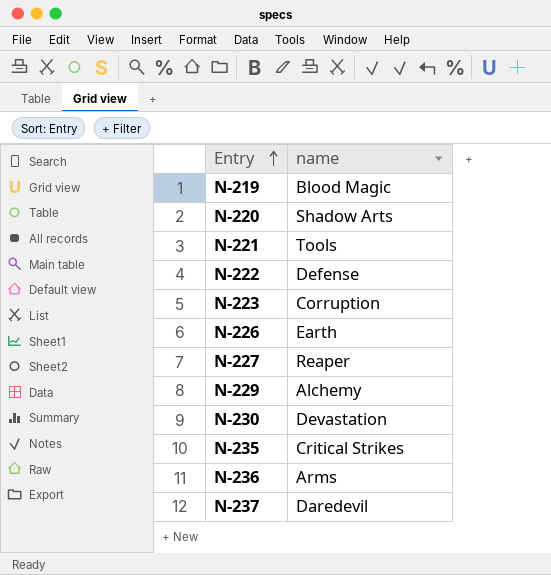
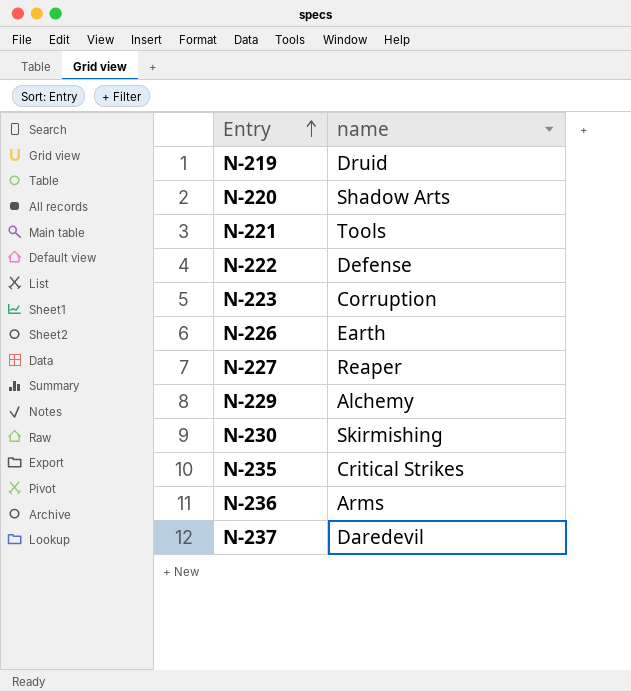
N-219 | name: Blood Magic -> Druid
N-230 | name: Devastation -> Skirmishing

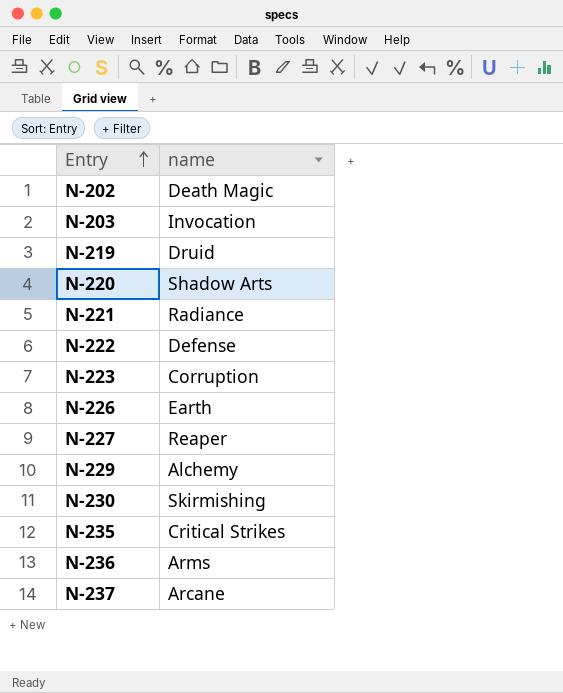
row N-202: none -> Death Magic
row N-203: none -> Invocation
N-221 | name: Tools -> Radiance
N-237 | name: Daredevil -> Arcane

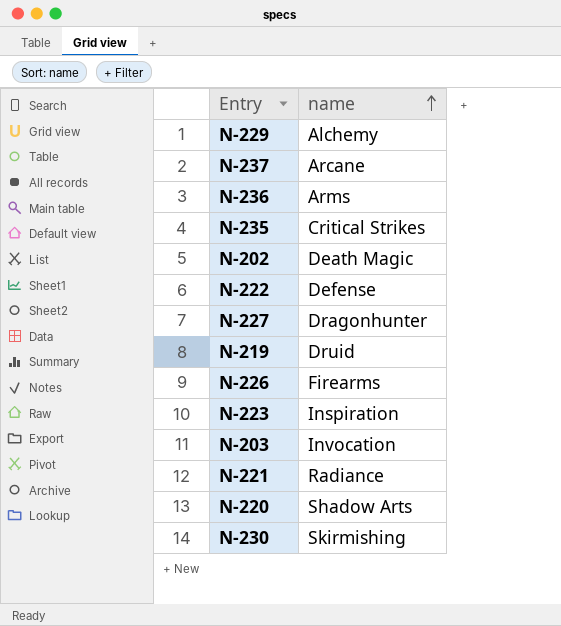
row order: Entry ascending -> name ascending
N-227 | name: Reaper -> Dragonhunter
N-226 | name: Earth -> Firearms
N-223 | name: Corruption -> Inspiration

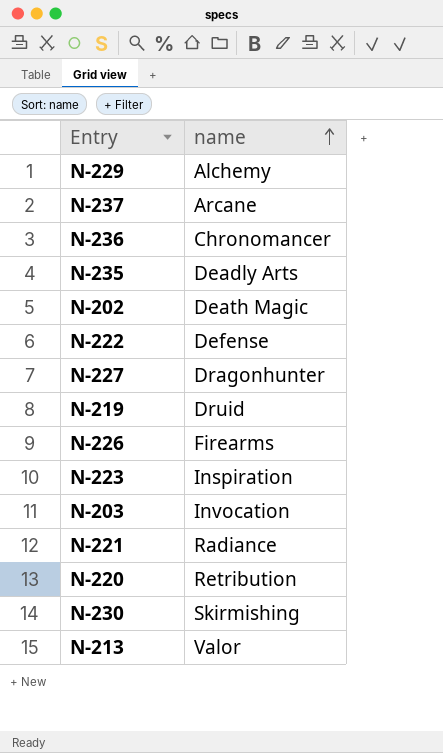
N-236 | name: Arms -> Chronomancer
N-235 | name: Critical Strikes -> Deadly Arts
N-220 | name: Shadow Arts -> Retribution
row N-213: none -> Valor

